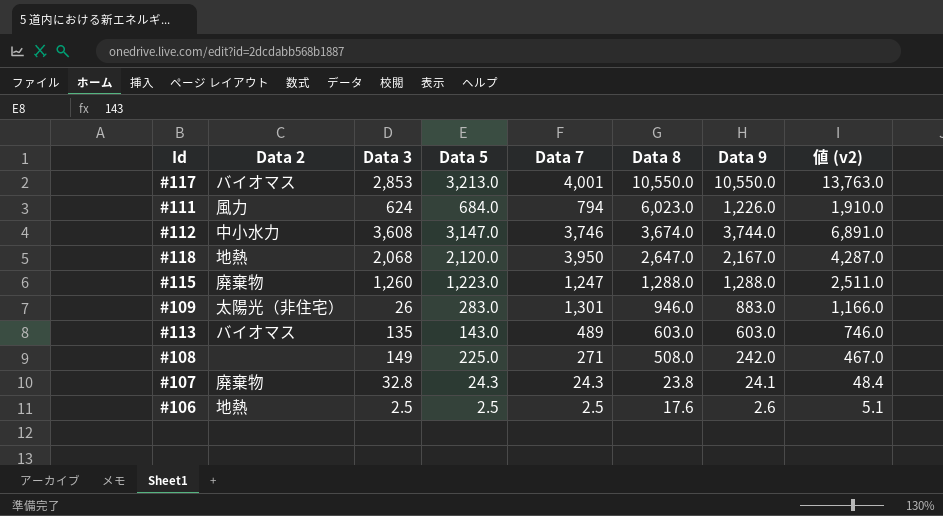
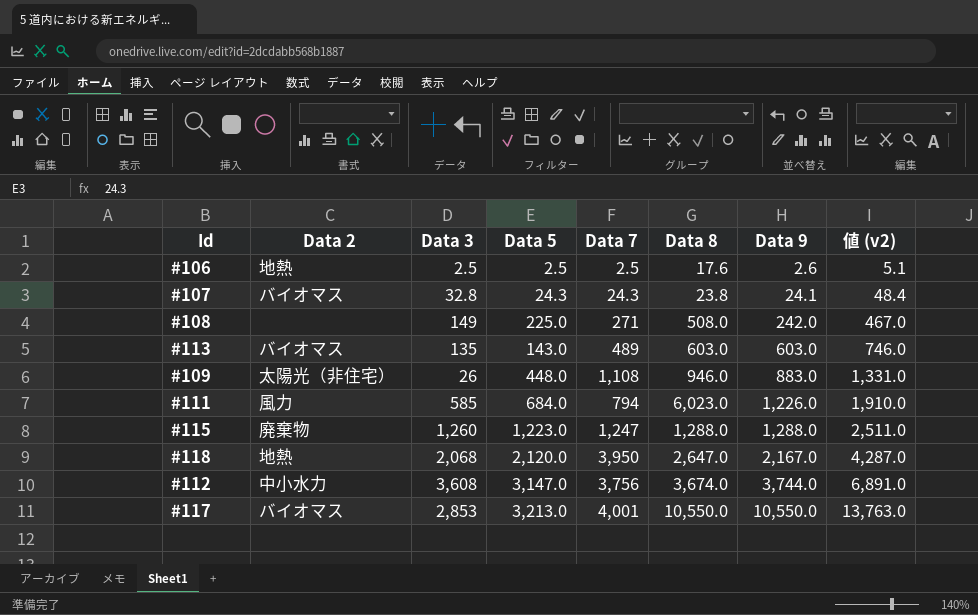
row order: Data 8 descending -> Data 9 ascending
#107 | Data 2: 廃棄物 -> バイオマス
#109 | Data 5: 283.0 -> 448.0
#109 | Data 7: 1,301 -> 1,108
#109 | 値 (v2): 1,166.0 -> 1,331.0
#111 | Data 3: 624 -> 585
#112 | Data 7: 3,746 -> 3,756

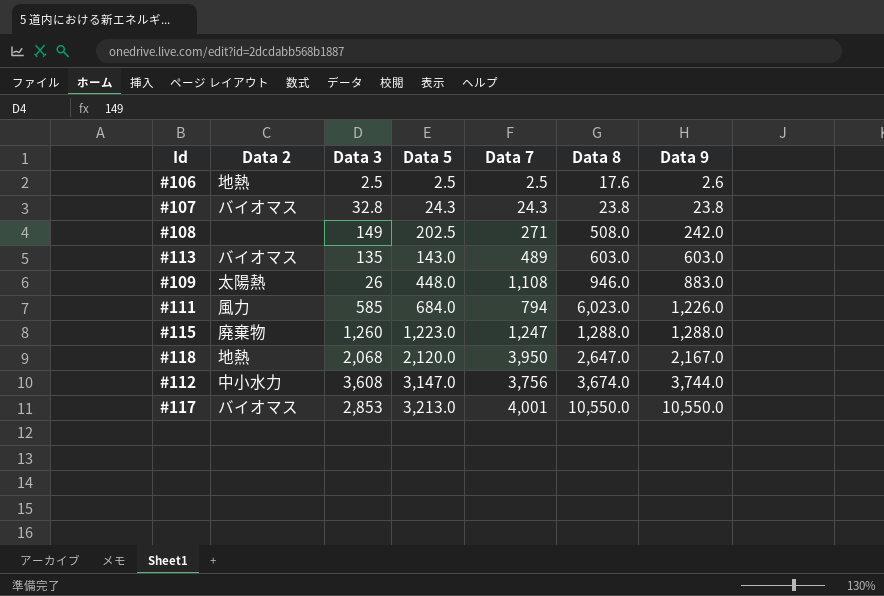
column 値 (v2) | formula: [Data 5] + [Data 9] -> none
#107 | Data 9: 24.1 -> 23.8
#108 | Data 5: 225.0 -> 202.5
#109 | Data 2: 太陽光（非住宅） -> 太陽熱

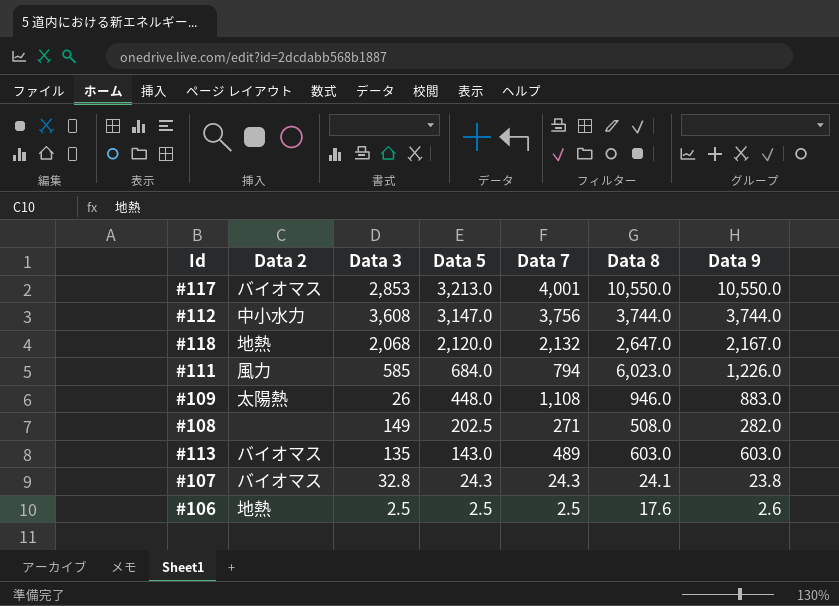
row order: Data 9 ascending -> Data 5 descending
row #115: 廃棄物 | 1,260 | 1,223.0 | 1,247 | 1,288.0 | 1,288.0 -> none
#112 | Data 8: 3,674.0 -> 3,744.0
#118 | Data 7: 3,950 -> 2,132
#108 | Data 9: 242.0 -> 282.0
#107 | Data 8: 23.8 -> 24.1

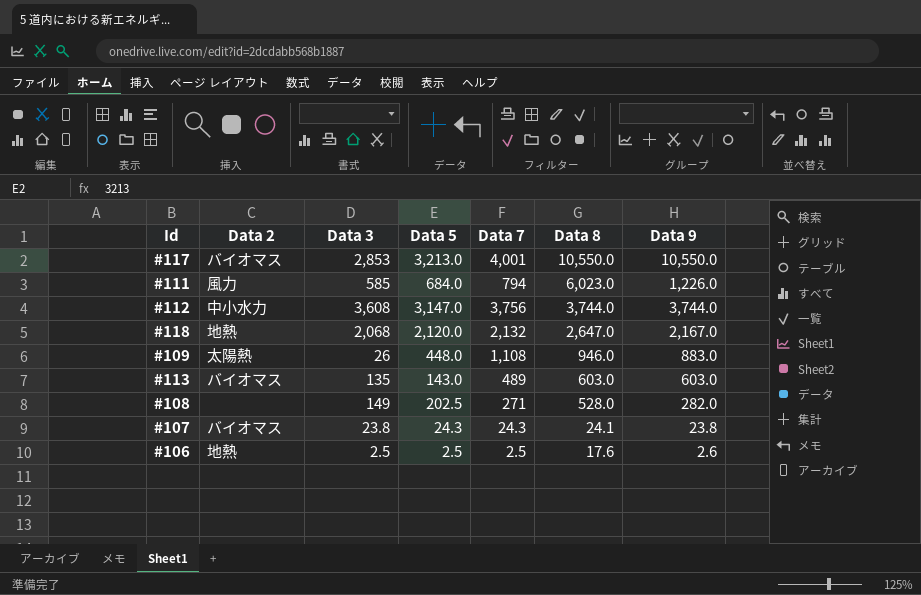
row order: Data 5 descending -> Data 8 descending
#108 | Data 8: 508.0 -> 528.0
#107 | Data 3: 32.8 -> 23.8

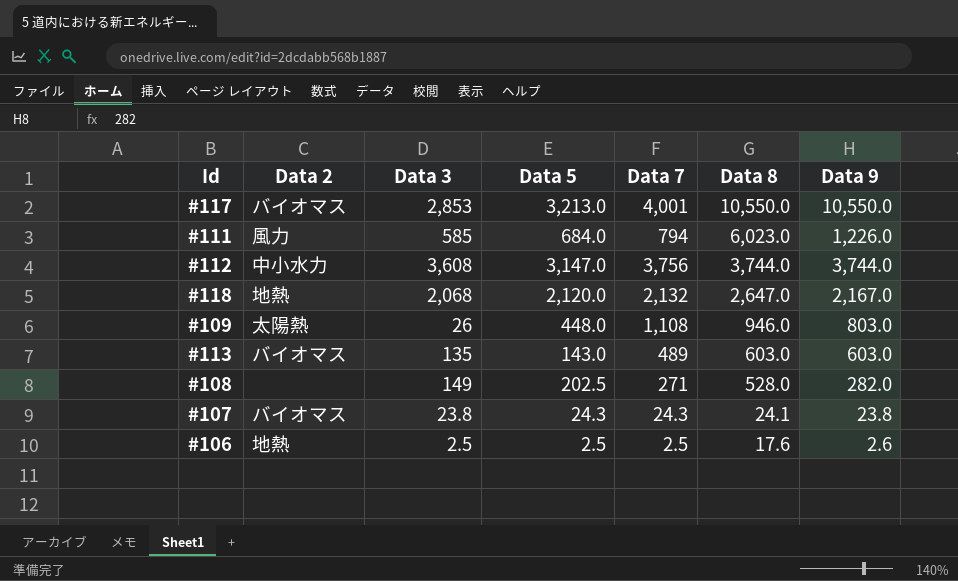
#109 | Data 9: 883.0 -> 803.0

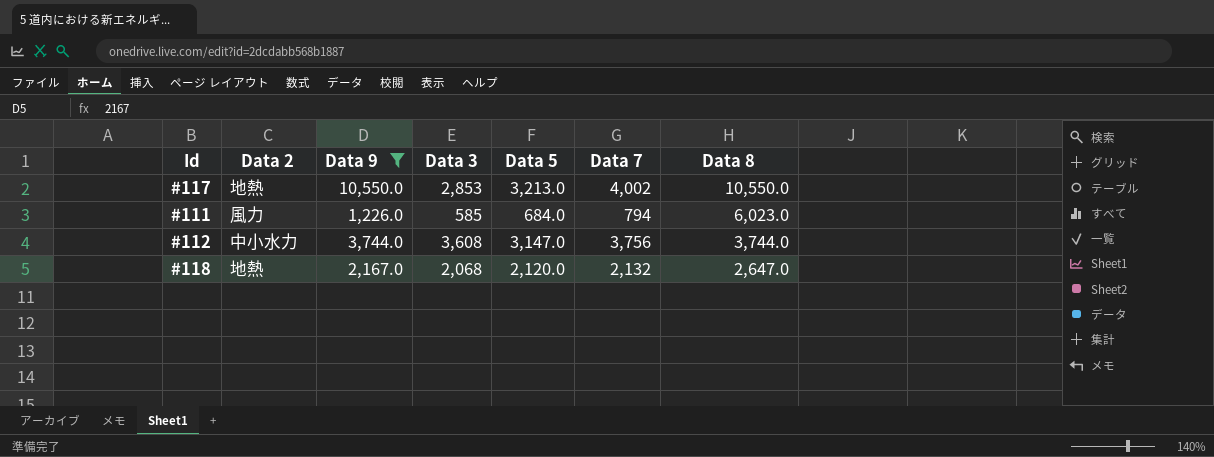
filter: none -> Data 9 >= 1,226.0
column Data 9 | position: 7 -> 3
#117 | Data 2: バイオマス -> 地熱
#117 | Data 7: 4,001 -> 4,002

